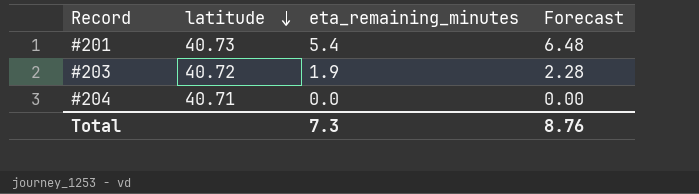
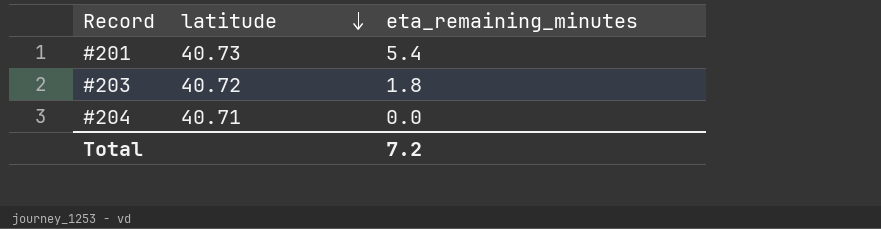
column Forecast | formula: [eta_remaining_minutes] * 1.2 -> none
#203 | eta_remaining_minutes: 1.9 -> 1.8
Total | eta_remaining_minutes: 7.3 -> 7.2

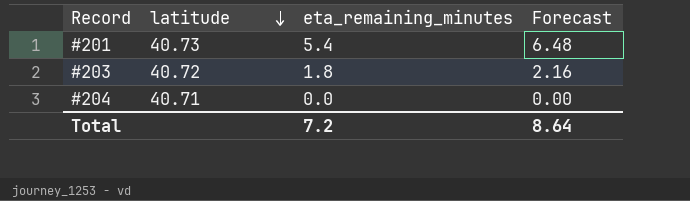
column Forecast | formula: none -> [eta_remaining_minutes] * 1.2

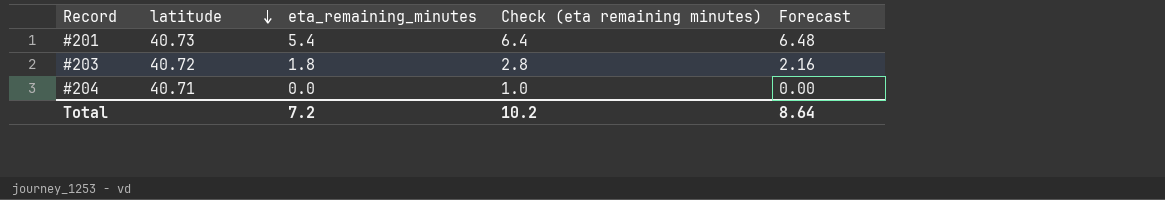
column Check (eta remaining minutes) | formula: none -> [eta_remaining_minutes] + 1

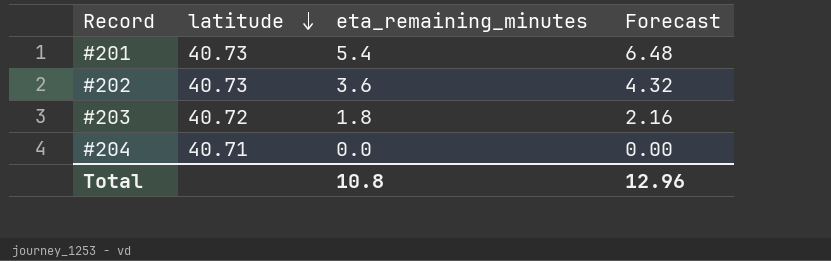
column Check (eta remaining minutes) | formula: [eta_remaining_minutes] + 1 -> none
row #202: none -> 40.73 | 3.6 | 4.32
Total | eta_remaining_minutes: 7.2 -> 10.8
Total | Forecast: 8.64 -> 12.96

